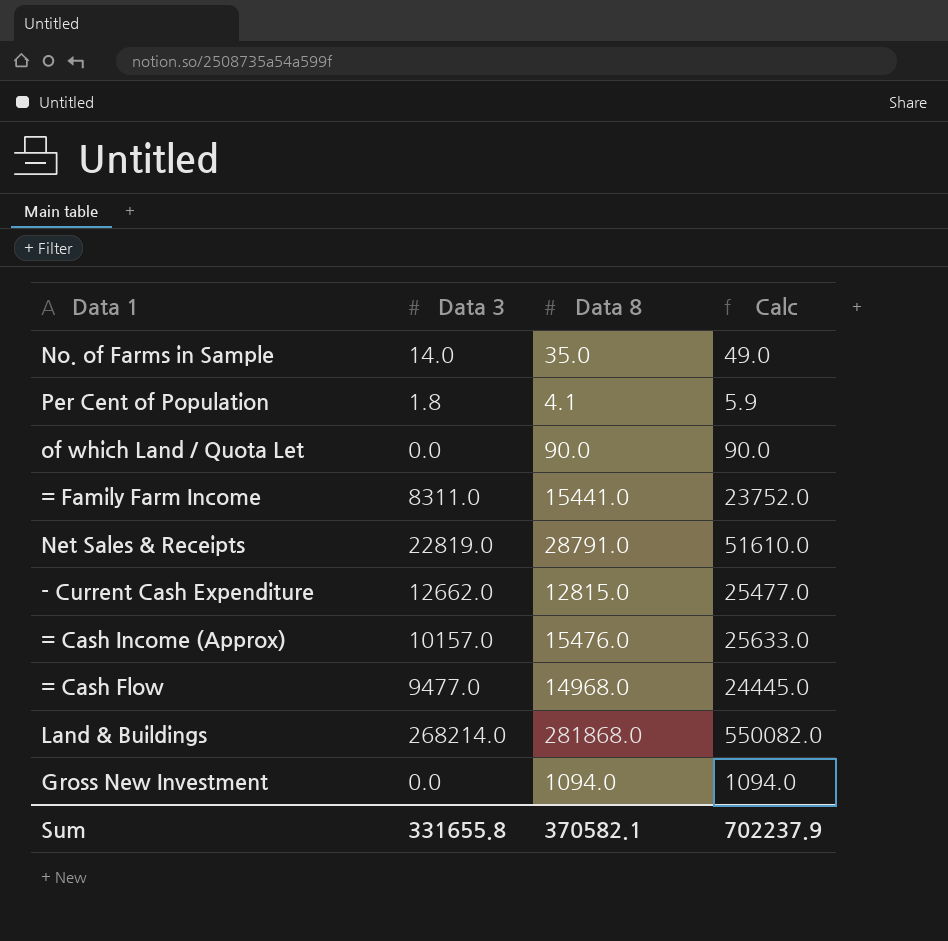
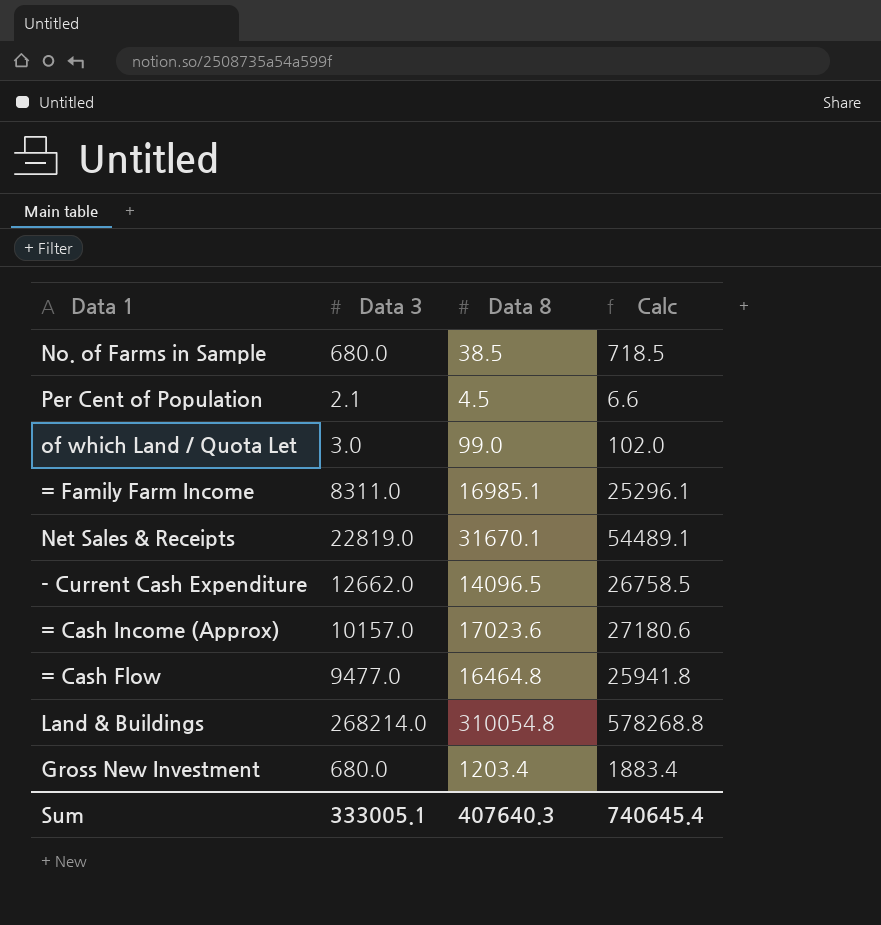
No. of Farms in Sample | Data 3: 14.0 -> 680.0
No. of Farms in Sample | Data 8: 35.0 -> 38.5
No. of Farms in Sample | Calc: 49.0 -> 718.5
Per Cent of Population | Data 3: 1.8 -> 2.1
Per Cent of Population | Data 8: 4.1 -> 4.5
Per Cent of Population | Calc: 5.9 -> 6.6
of which Land / Quota Let | Data 3: 0.0 -> 3.0
of which Land / Quota Let | Data 8: 90.0 -> 99.0
of which Land / Quota Let | Calc: 90.0 -> 102.0
= Family Farm Income | Data 8: 15441.0 -> 16985.1
= Family Farm Income | Calc: 23752.0 -> 25296.1
Net Sales & Receipts | Data 8: 28791.0 -> 31670.1
Net Sales & Receipts | Calc: 51610.0 -> 54489.1
- Current Cash Expenditure | Data 8: 12815.0 -> 14096.5
- Current Cash Expenditure | Calc: 25477.0 -> 26758.5
= Cash Income (Approx) | Data 8: 15476.0 -> 17023.6
= Cash Income (Approx) | Calc: 25633.0 -> 27180.6
= Cash Flow | Data 8: 14968.0 -> 16464.8
= Cash Flow | Calc: 24445.0 -> 25941.8
Land & Buildings | Data 8: 281868.0 -> 310054.8
Land & Buildings | Calc: 550082.0 -> 578268.8
Gross New Investment | Data 3: 0.0 -> 680.0
Gross New Investment | Data 8: 1094.0 -> 1203.4
Gross New Investment | Calc: 1094.0 -> 1883.4
Sum | Data 3: 331655.8 -> 333005.1
Sum | Data 8: 370582.1 -> 407640.3
Sum | Calc: 702237.9 -> 740645.4

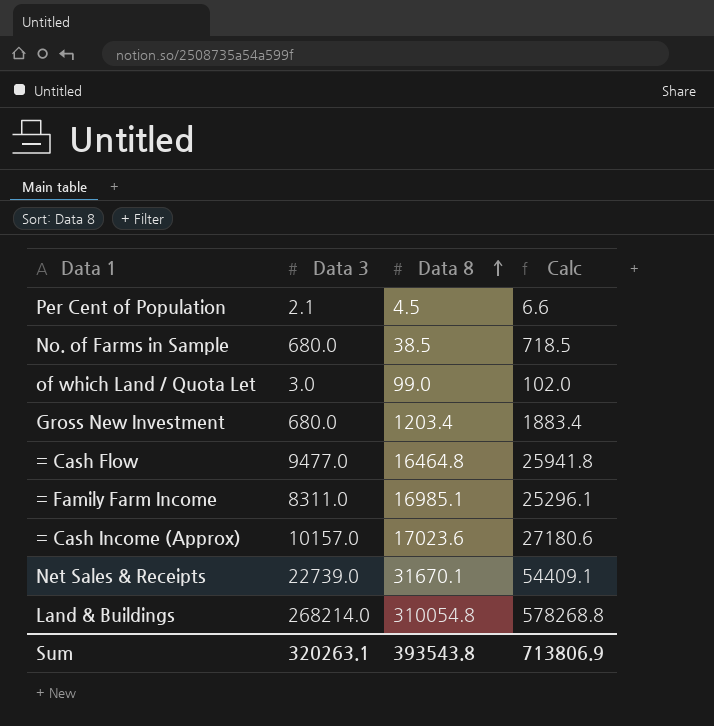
row order: none -> Data 8 ascending
row - Current Cash Expenditure: 12662.0 | 14096.5 | 26758.5 -> none
Net Sales & Receipts | Data 3: 22819.0 -> 22739.0
Net Sales & Receipts | Calc: 54489.1 -> 54409.1
Sum | Data 3: 333005.1 -> 320263.1
Sum | Data 8: 407640.3 -> 393543.8
Sum | Calc: 740645.4 -> 713806.9

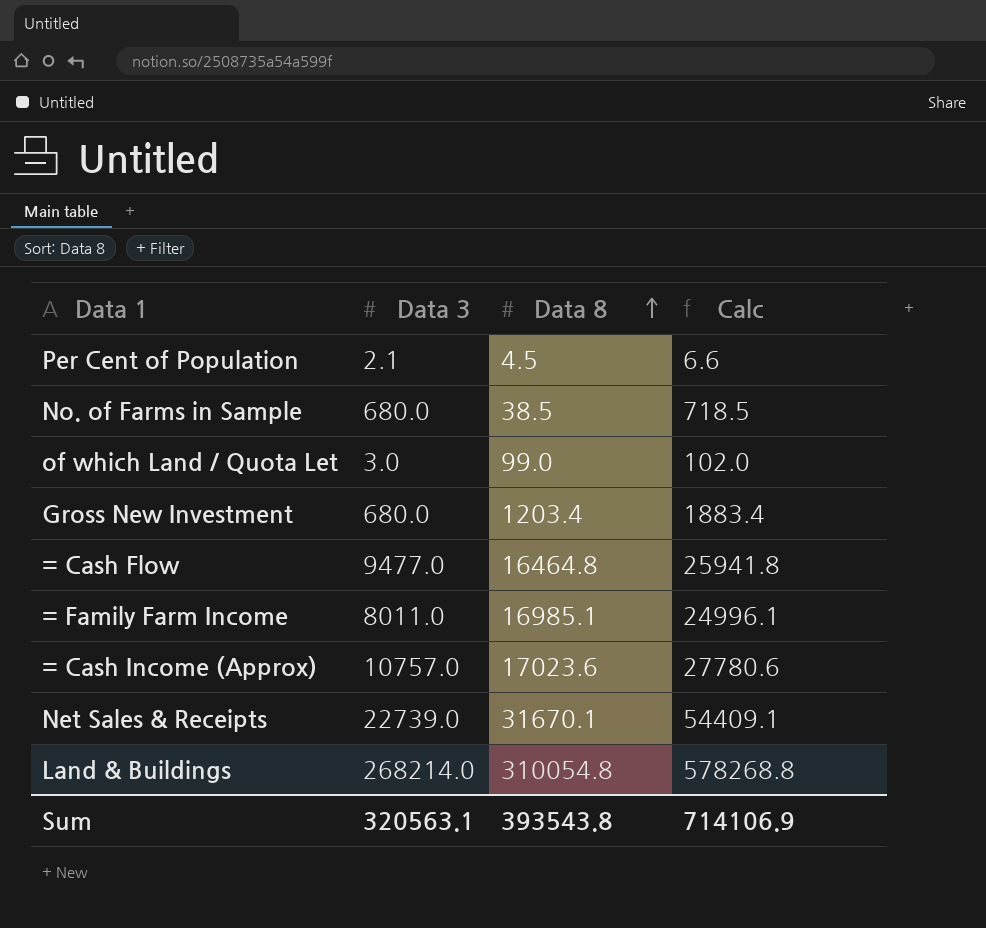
= Family Farm Income | Data 3: 8311.0 -> 8011.0
= Family Farm Income | Calc: 25296.1 -> 24996.1
= Cash Income (Approx) | Data 3: 10157.0 -> 10757.0
= Cash Income (Approx) | Calc: 27180.6 -> 27780.6
Sum | Data 3: 320263.1 -> 320563.1
Sum | Calc: 713806.9 -> 714106.9

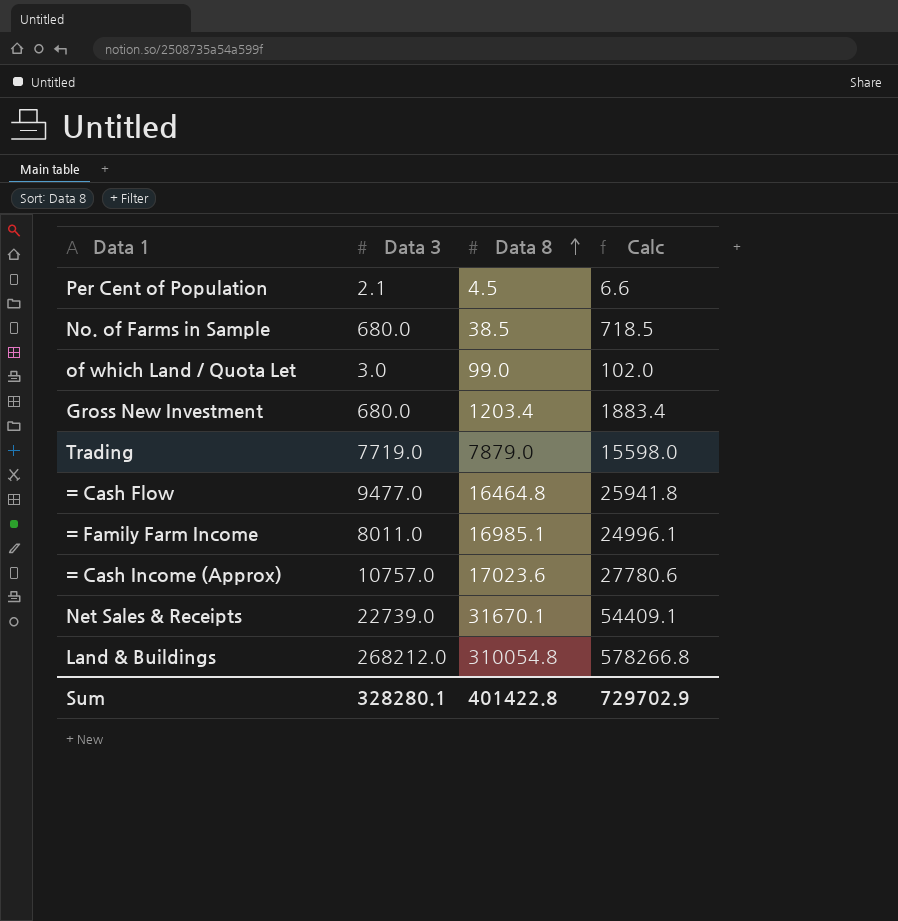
row Trading: none -> 7719.0 | 7879.0 | 15598.0
Land & Buildings | Data 3: 268214.0 -> 268212.0
Land & Buildings | Calc: 578268.8 -> 578266.8
Sum | Data 3: 320563.1 -> 328280.1
Sum | Data 8: 393543.8 -> 401422.8
Sum | Calc: 714106.9 -> 729702.9

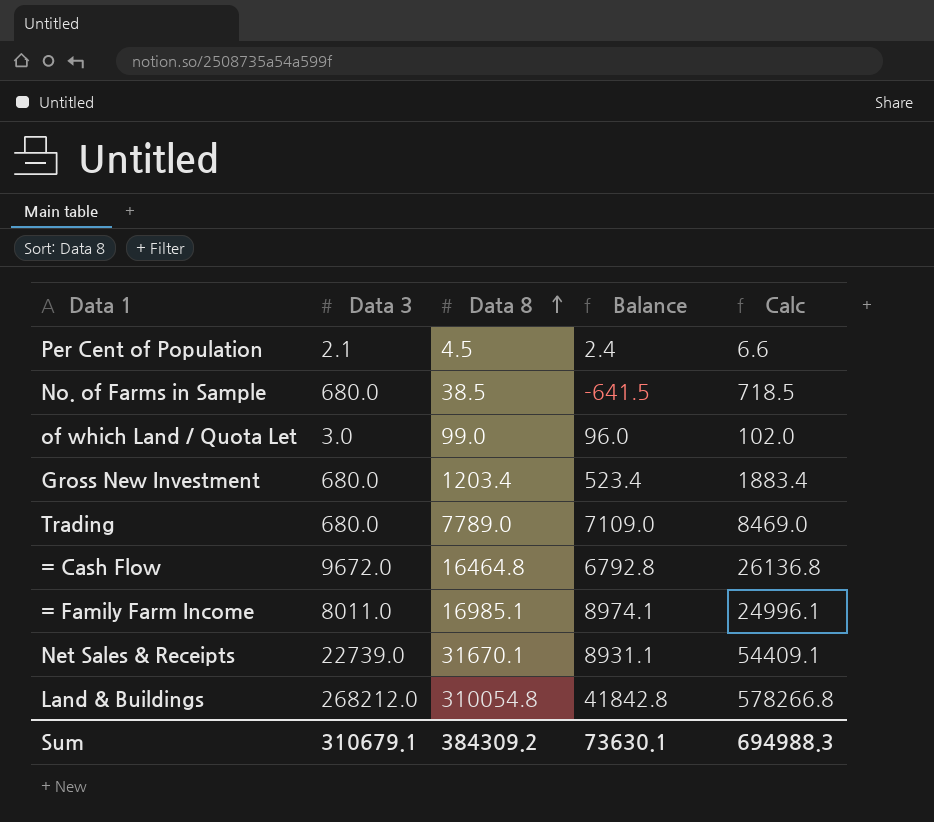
column Balance | formula: none -> [Data 8] - [Data 3]
row = Cash Income (Approx): 10757.0 | 17023.6 | 27780.6 -> none
Trading | Data 3: 7719.0 -> 680.0
Trading | Data 8: 7879.0 -> 7789.0
Trading | Calc: 15598.0 -> 8469.0
= Cash Flow | Data 3: 9477.0 -> 9672.0
= Cash Flow | Calc: 25941.8 -> 26136.8
Sum | Data 3: 328280.1 -> 310679.1
Sum | Data 8: 401422.8 -> 384309.2
Sum | Calc: 729702.9 -> 694988.3

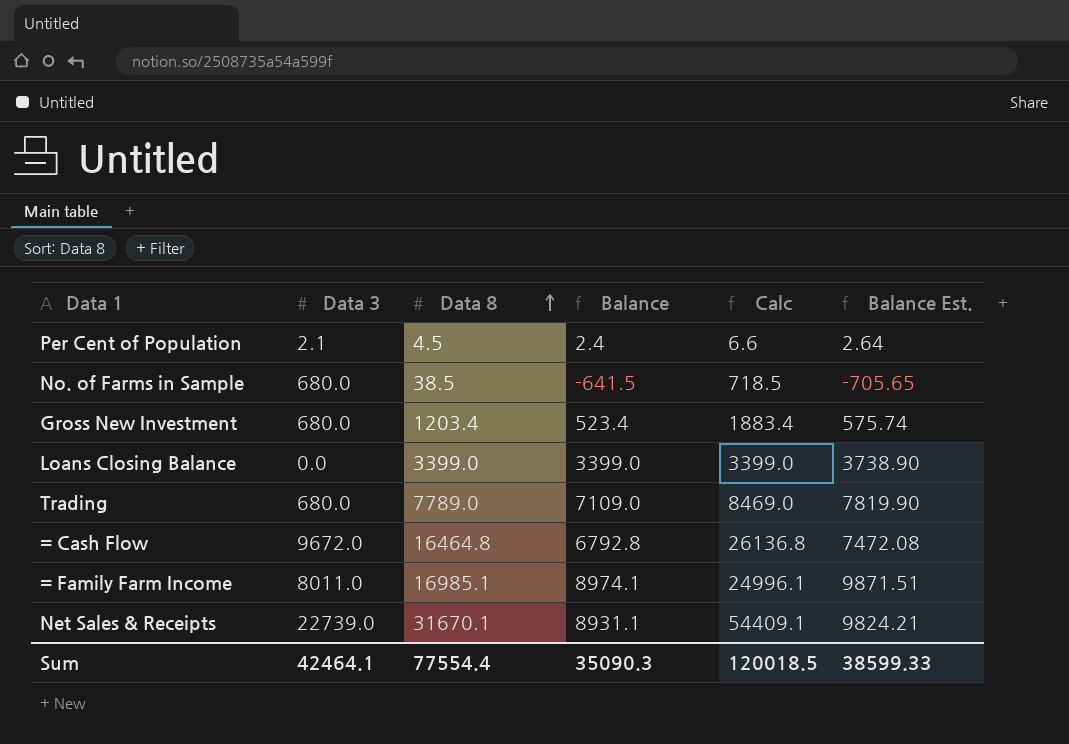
column Balance Est. | formula: none -> [Balance] * 1.1
row of which Land / Quota Let: 3.0 | 99.0 | 96.0 | 102.0 -> none
row Land & Buildings: 268212.0 | 310054.8 | 41842.8 | 578266.8 -> none
row Loans Closing Balance: none -> 0.0 | 3399.0 | 3399.0 | 3399.0 | 3738.90
Sum | Data 3: 310679.1 -> 42464.1
Sum | Data 8: 384309.2 -> 77554.4
Sum | Balance: 73630.1 -> 35090.3
Sum | Calc: 694988.3 -> 120018.5

